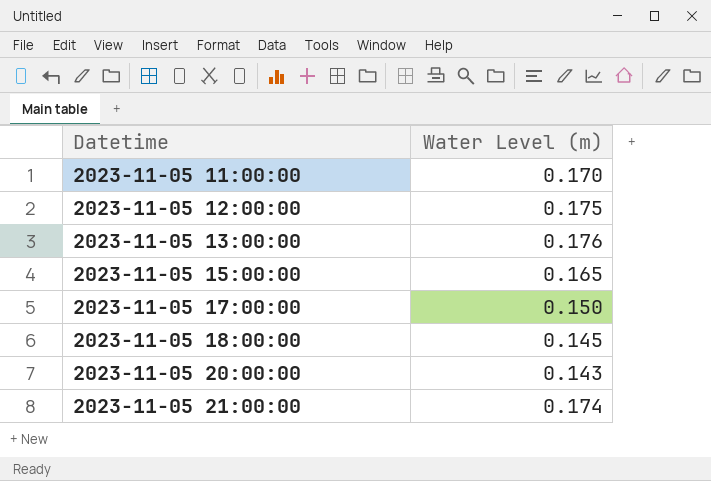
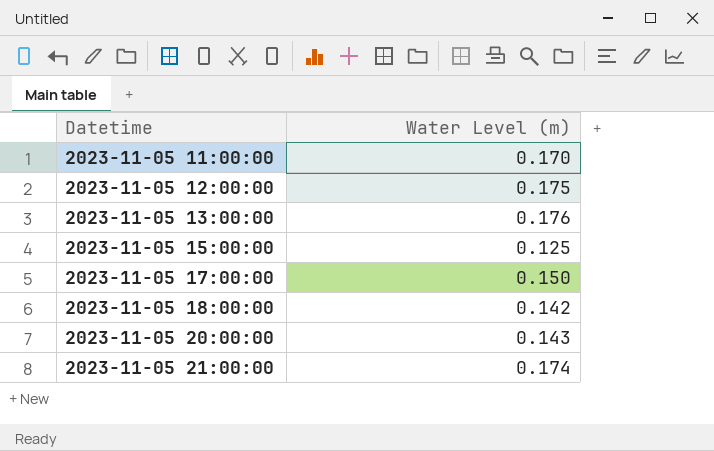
2023-11-05 15:00:00 | Water Level (m): 0.165 -> 0.125
2023-11-05 18:00:00 | Water Level (m): 0.145 -> 0.142

